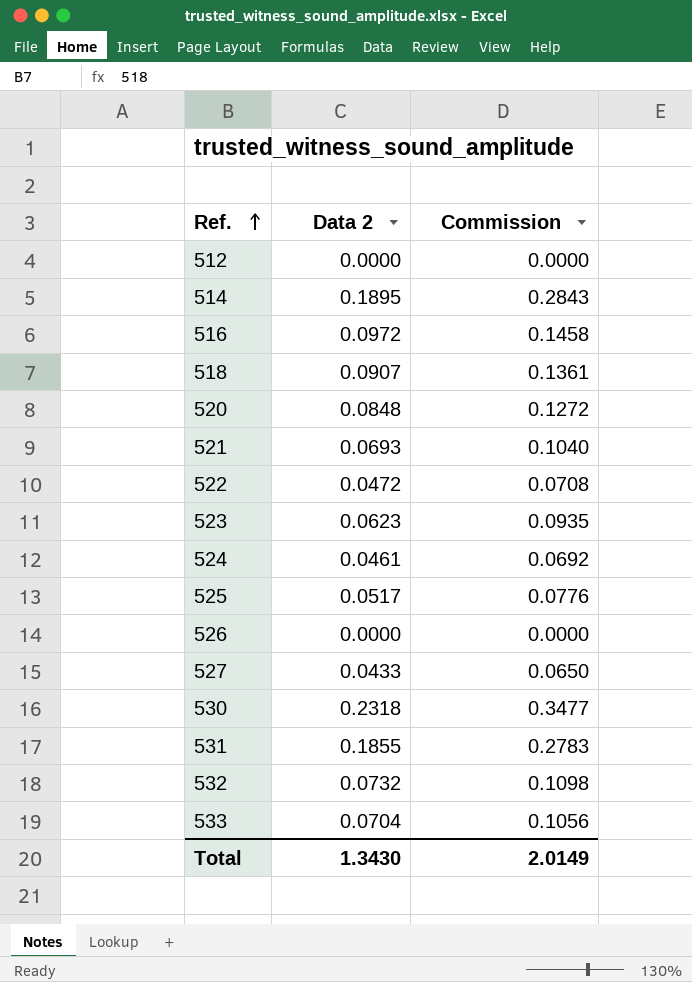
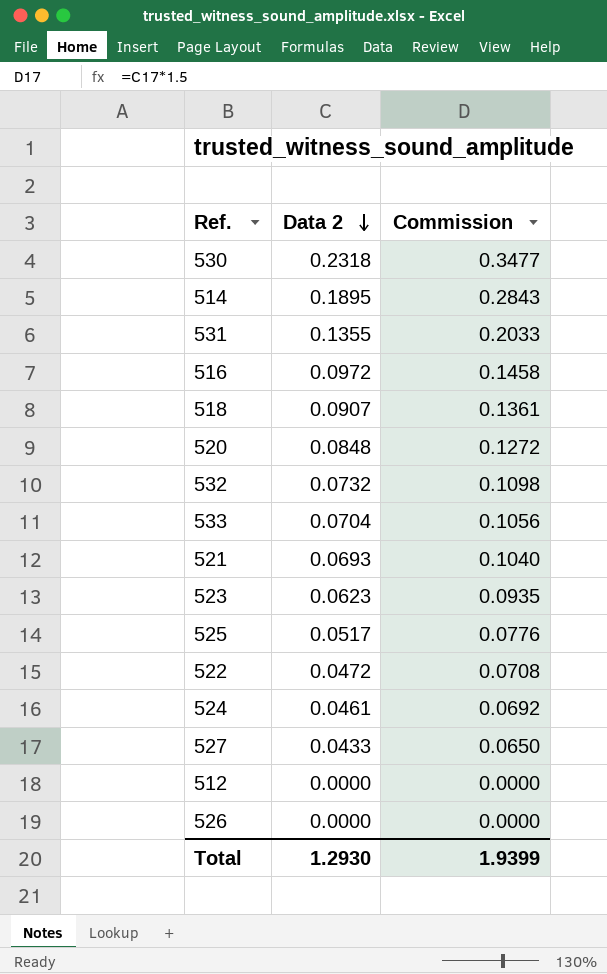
row order: Ref. ascending -> Data 2 descending
531 | Data 2: 0.1855 -> 0.1355
531 | Commission: 0.2783 -> 0.2033
Total | Data 2: 1.3430 -> 1.2930
Total | Commission: 2.0149 -> 1.9399

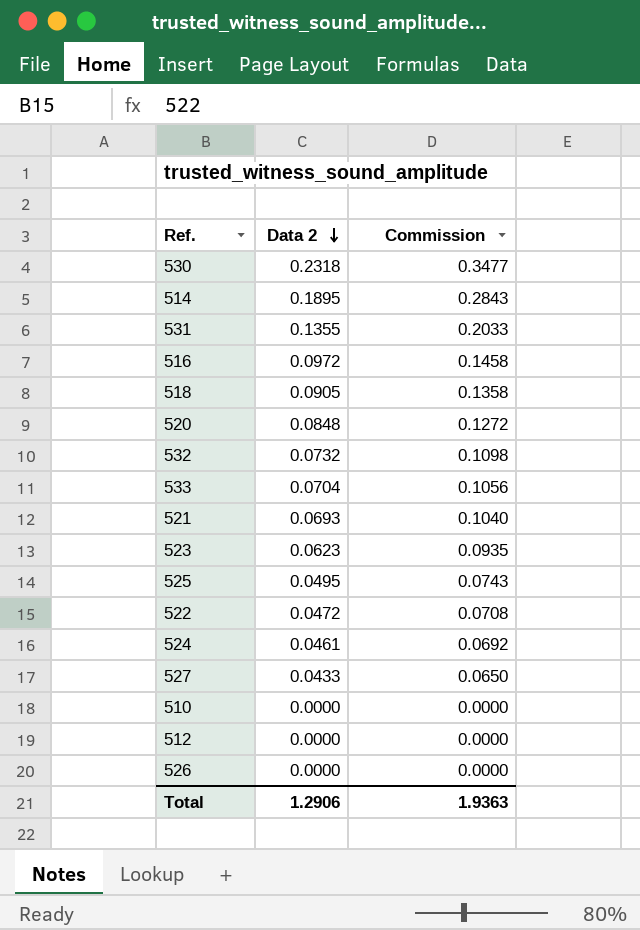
518 | Data 2: 0.0907 -> 0.0905
518 | Commission: 0.1361 -> 0.1358
525 | Data 2: 0.0517 -> 0.0495
525 | Commission: 0.0776 -> 0.0743
row 510: none -> 0.0000 | 0.0000
Total | Data 2: 1.2930 -> 1.2906
Total | Commission: 1.9399 -> 1.9363

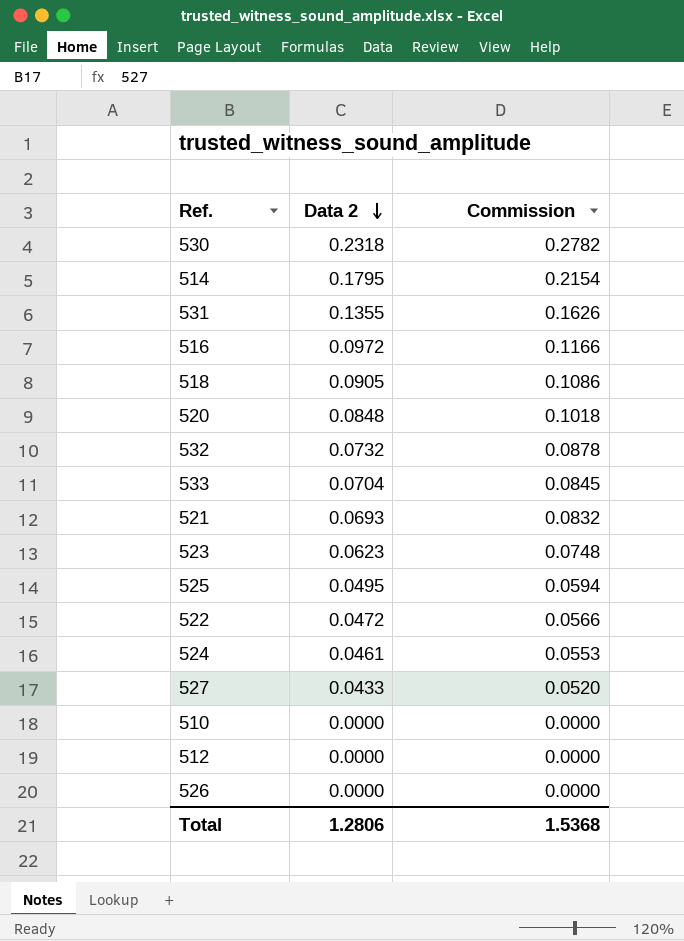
column Commission | formula: [Data 2] * 1.5 -> [Data 2] * 1.2
514 | Data 2: 0.1895 -> 0.1795
Total | Data 2: 1.2906 -> 1.2806
Total | Commission: 1.9363 -> 1.5368

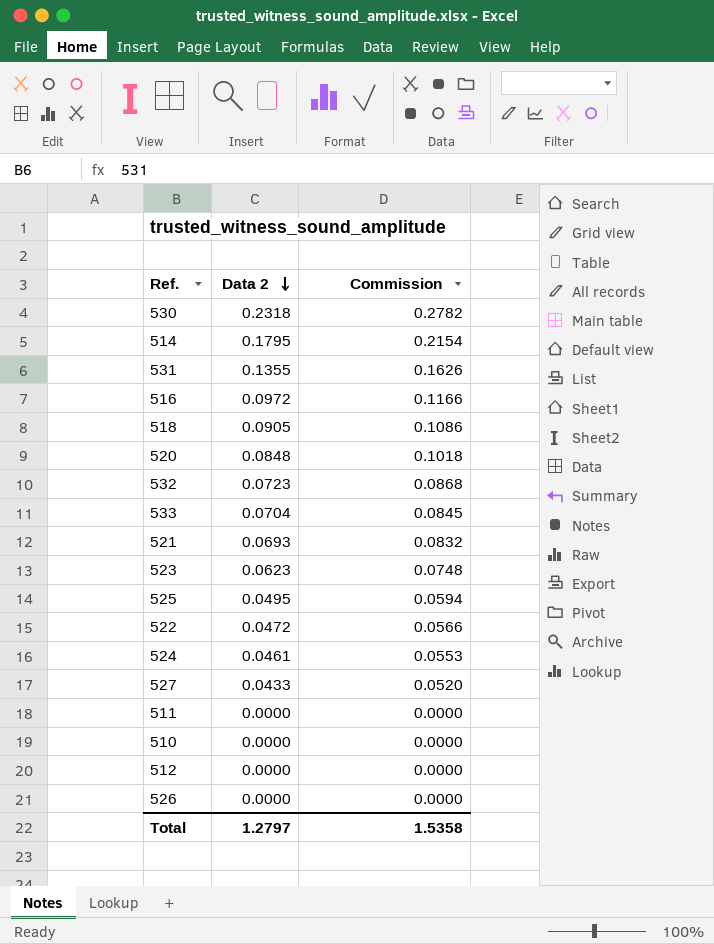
532 | Data 2: 0.0732 -> 0.0723
532 | Commission: 0.0878 -> 0.0868
row 511: none -> 0.0000 | 0.0000
Total | Data 2: 1.2806 -> 1.2797
Total | Commission: 1.5368 -> 1.5358

